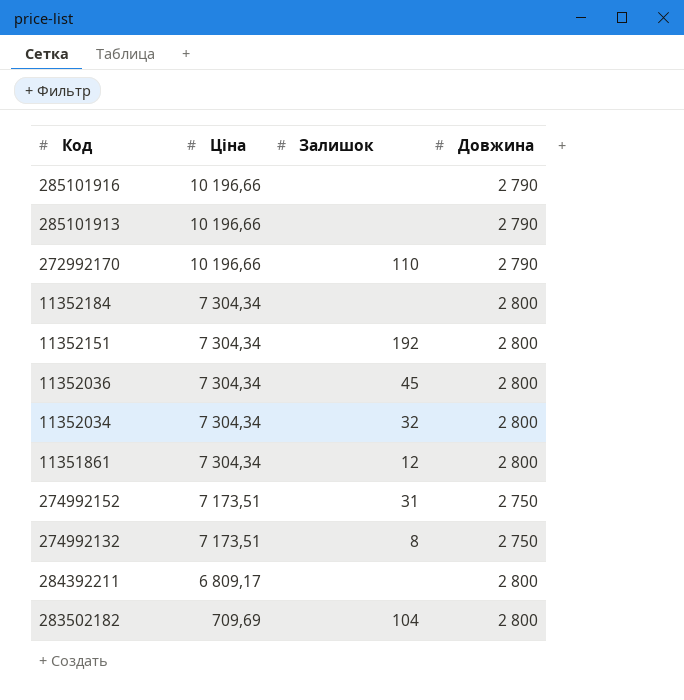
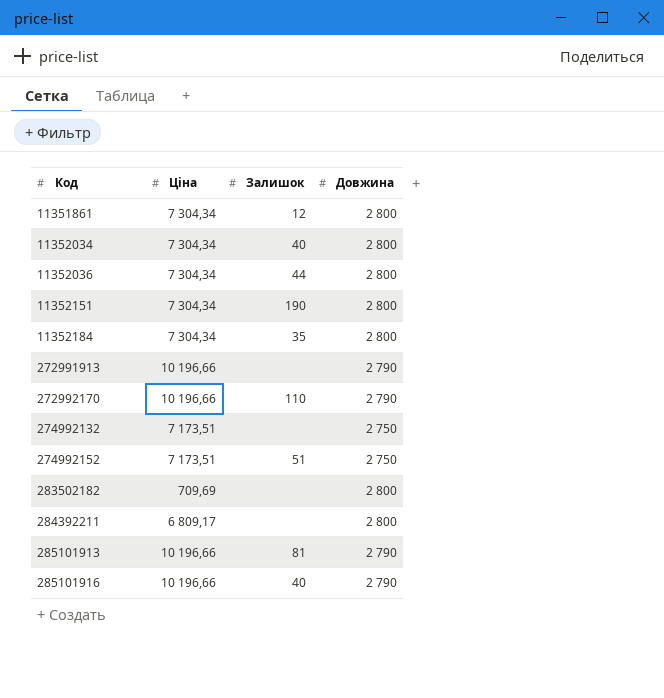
row order: Ціна descending -> Код ascending
11352034 | Залишок: 32 -> 40
11352036 | Залишок: 45 -> 44
11352151 | Залишок: 192 -> 190
11352184 | Залишок: none -> 35
row 272991913: none -> 10 196,66 | none | 2 790
274992132 | Залишок: 8 -> none
274992152 | Залишок: 31 -> 51
283502182 | Залишок: 104 -> none
285101913 | Залишок: none -> 81
285101916 | Залишок: none -> 40

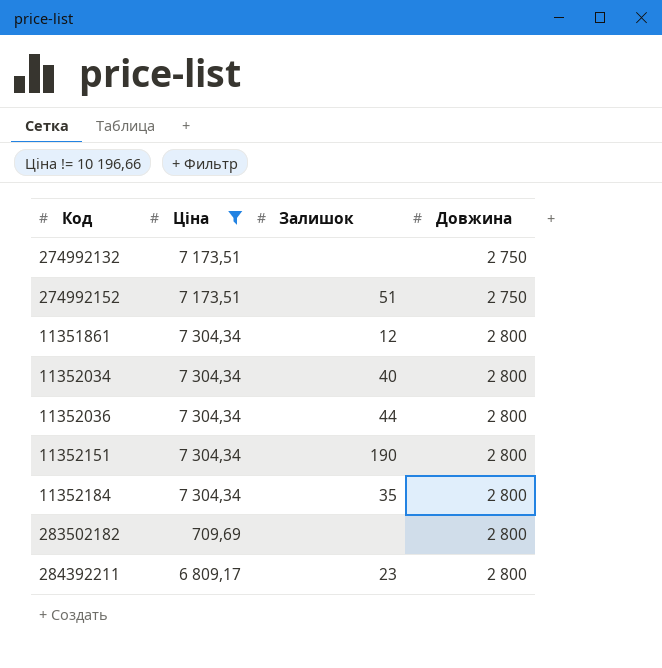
filter: none -> Ціна != 10 196,66
row order: Код ascending -> Довжина ascending
284392211 | Залишок: none -> 23

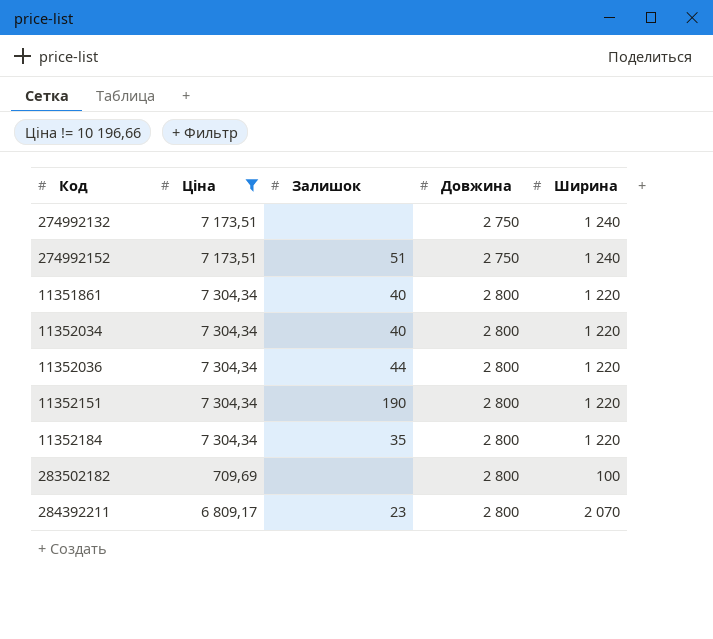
column Ширина | position: none -> 5
11351861 | Залишок: 12 -> 40

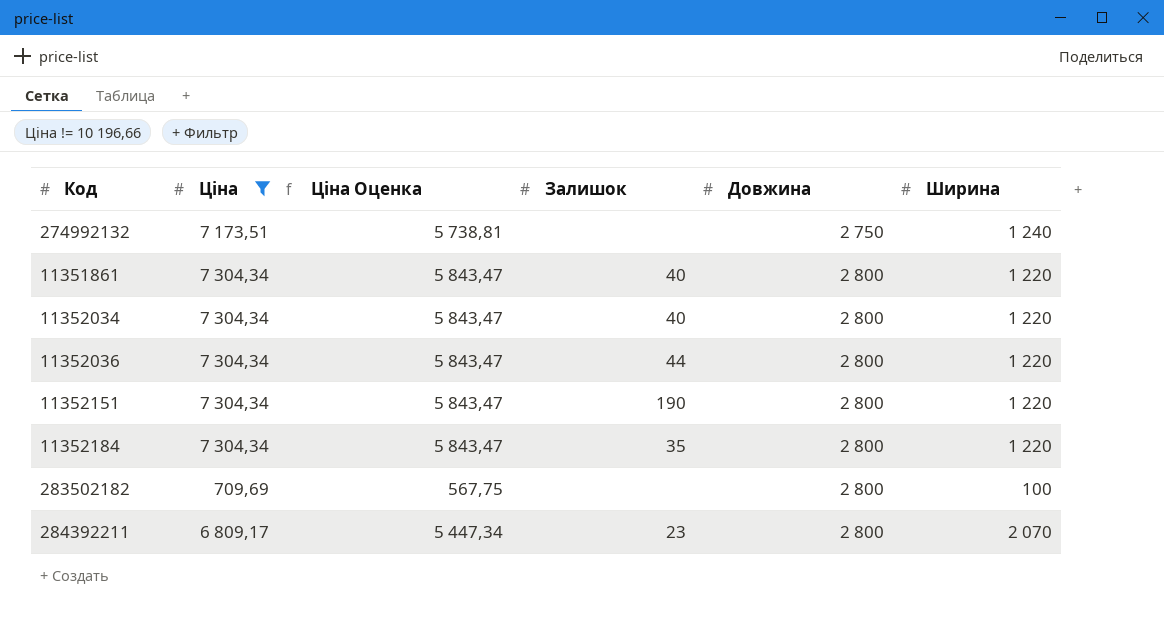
column Ціна Оценка | formula: none -> [Ціна] * 0,8
row 274992152: 7 173,51 | 51 | 2 750 | 1 240 -> none

